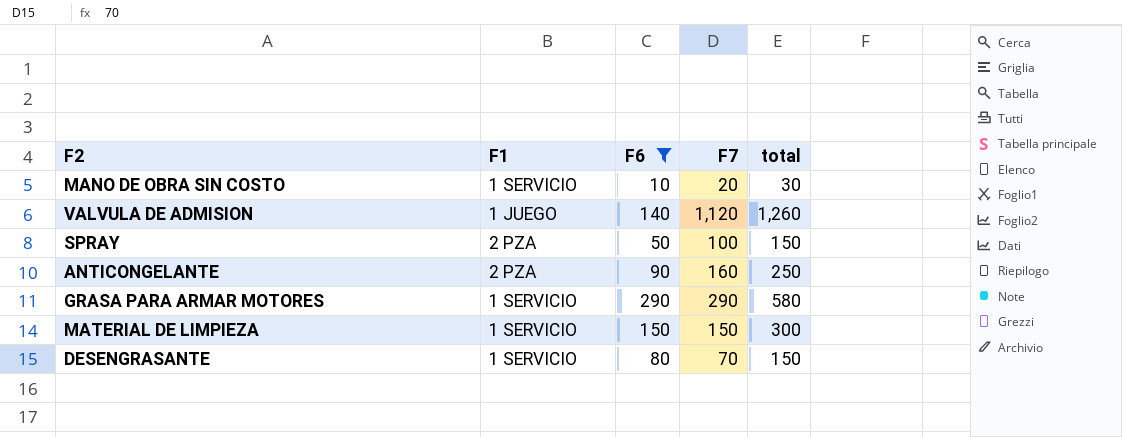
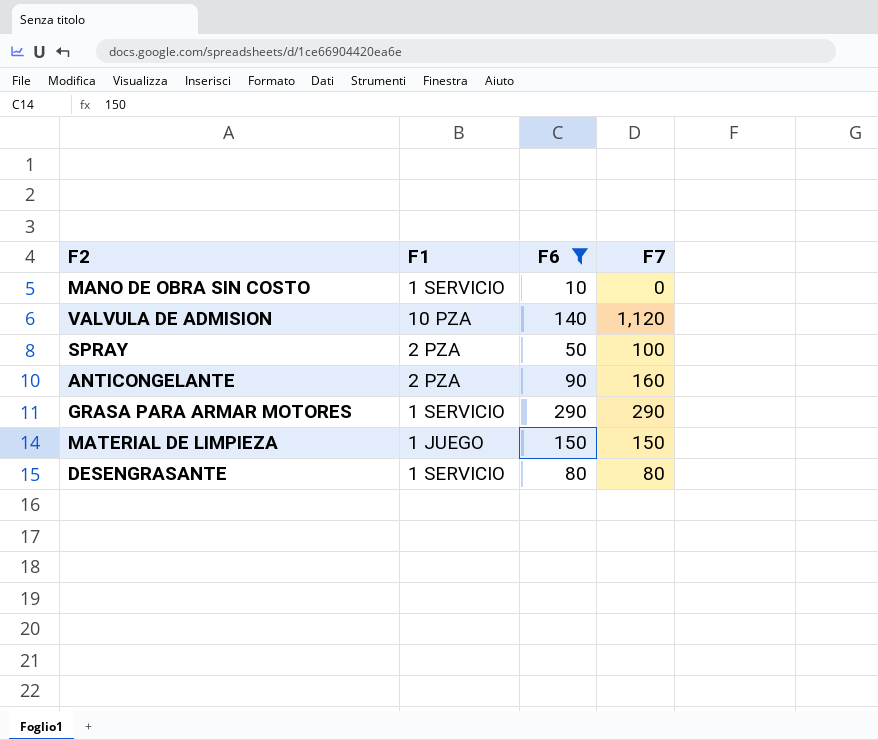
column total | formula: [F6] + [F7] -> none
MANO DE OBRA SIN COSTO | F7: 20 -> 0
VALVULA DE ADMISION | F1: 1 JUEGO -> 10 PZA
MATERIAL DE LIMPIEZA | F1: 1 SERVICIO -> 1 JUEGO
DESENGRASANTE | F7: 70 -> 80

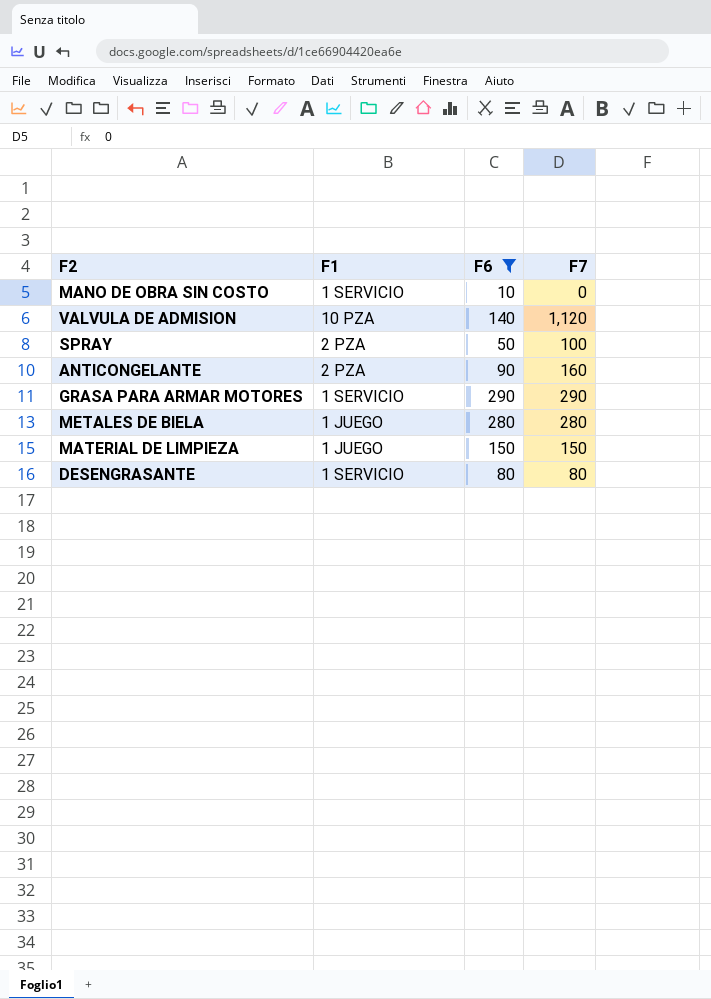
row METALES DE BIELA: none -> 1 JUEGO | 280 | 280

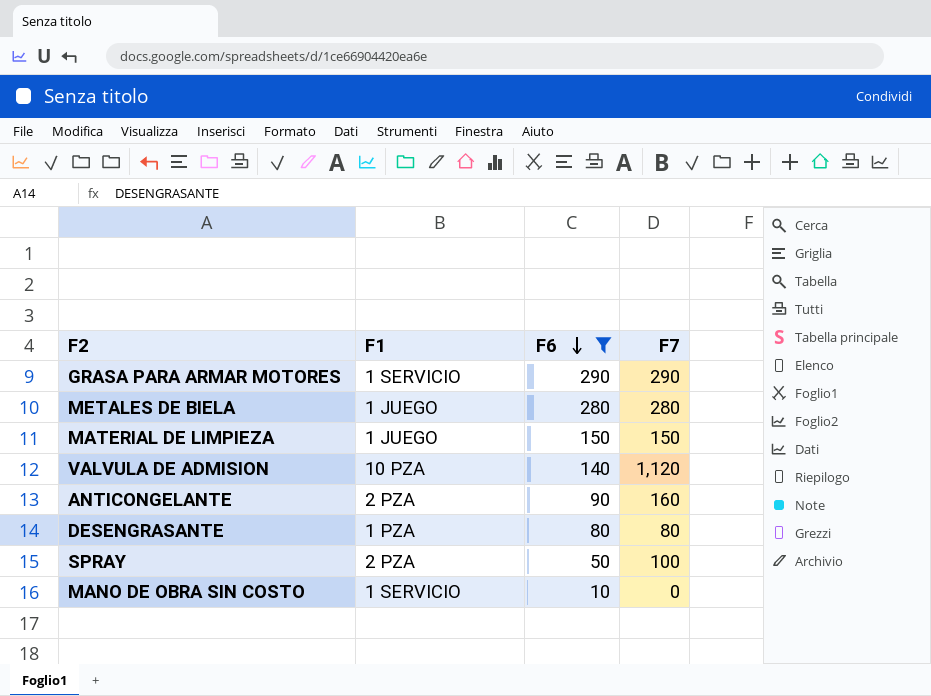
row order: none -> F6 descending
DESENGRASANTE | F1: 1 SERVICIO -> 1 PZA

